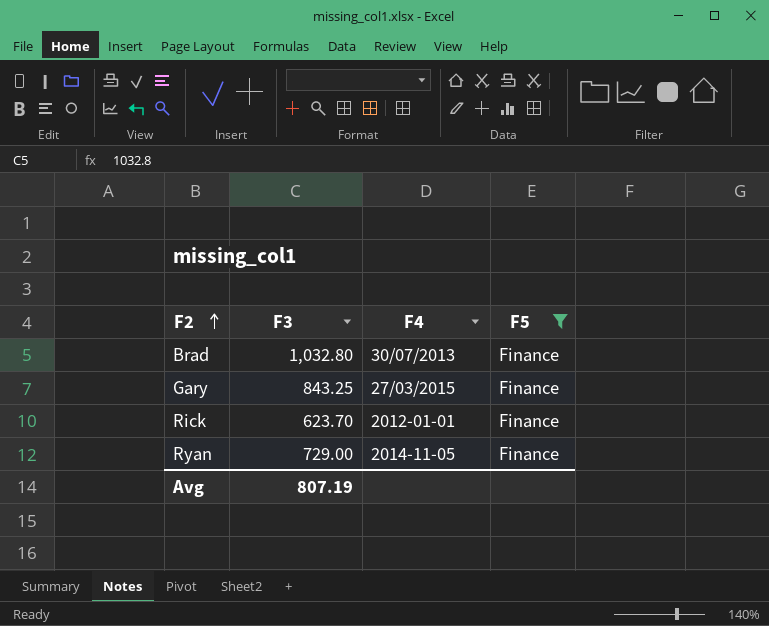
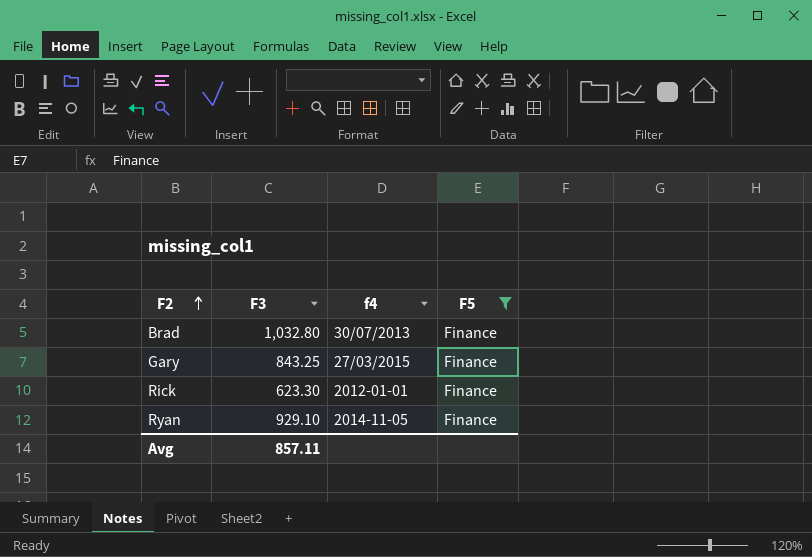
column name: F4 -> f4
Rick | F3: 623.70 -> 623.30
Ryan | F3: 729.00 -> 929.10
Avg | F3: 807.19 -> 857.11

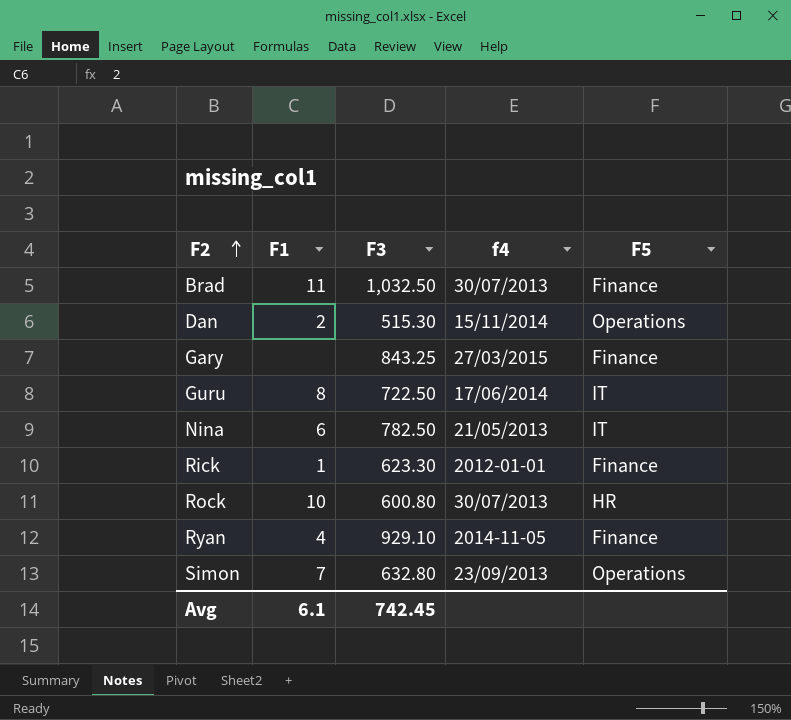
filter: F5 = Finance -> none
column F1 | position: none -> 2
Brad | F3: 1,032.80 -> 1,032.50
Avg | F3: 857.11 -> 742.45

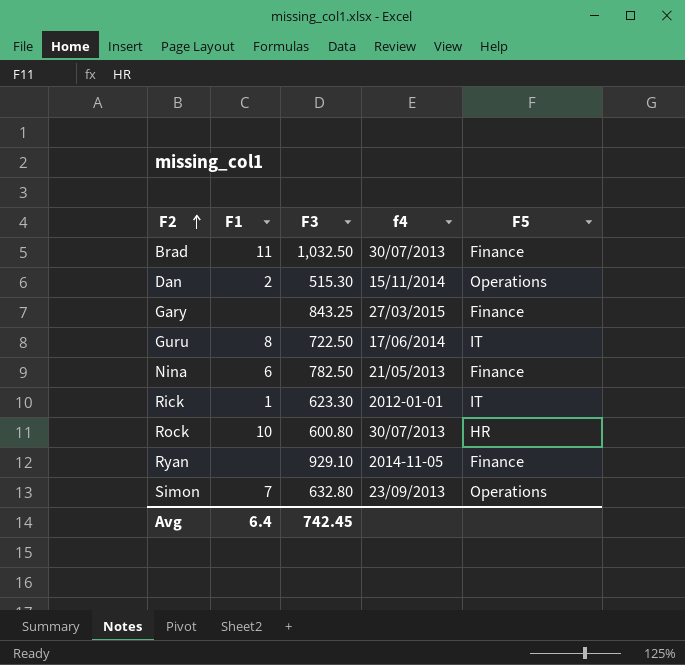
Nina | F5: IT -> Finance
Rick | F5: Finance -> IT
Ryan | F1: 4 -> none
Avg | F1: 6.1 -> 6.4

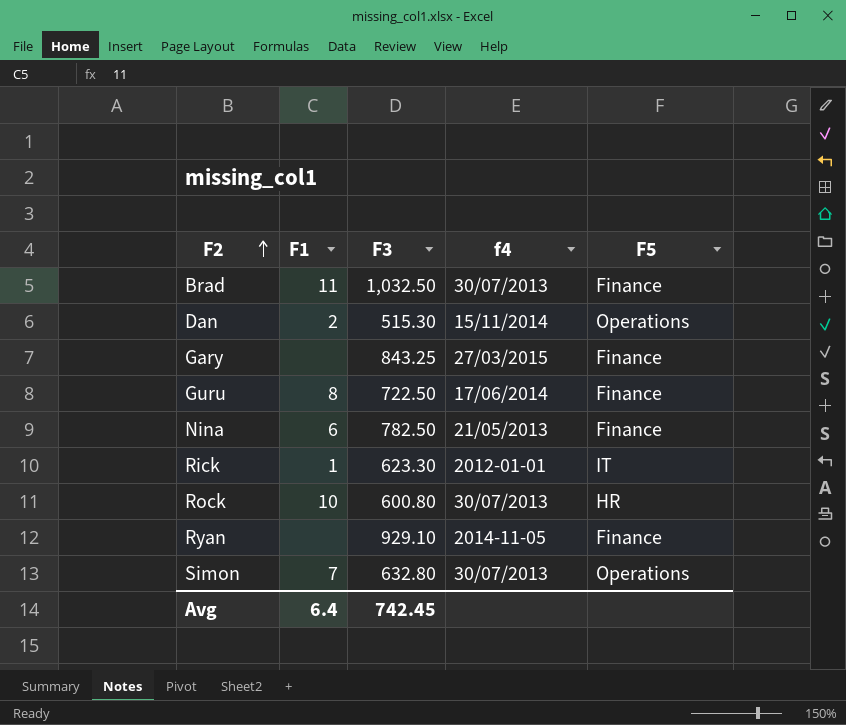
Guru | F5: IT -> Finance
Simon | f4: 23/09/2013 -> 30/07/2013

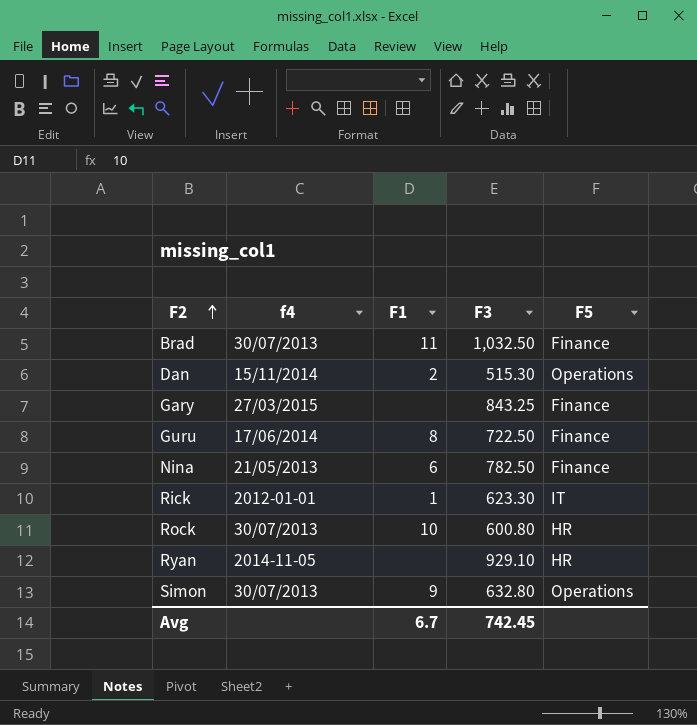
column f4 | position: 4 -> 2
Ryan | F5: Finance -> HR
Simon | F1: 7 -> 9
Avg | F1: 6.4 -> 6.7

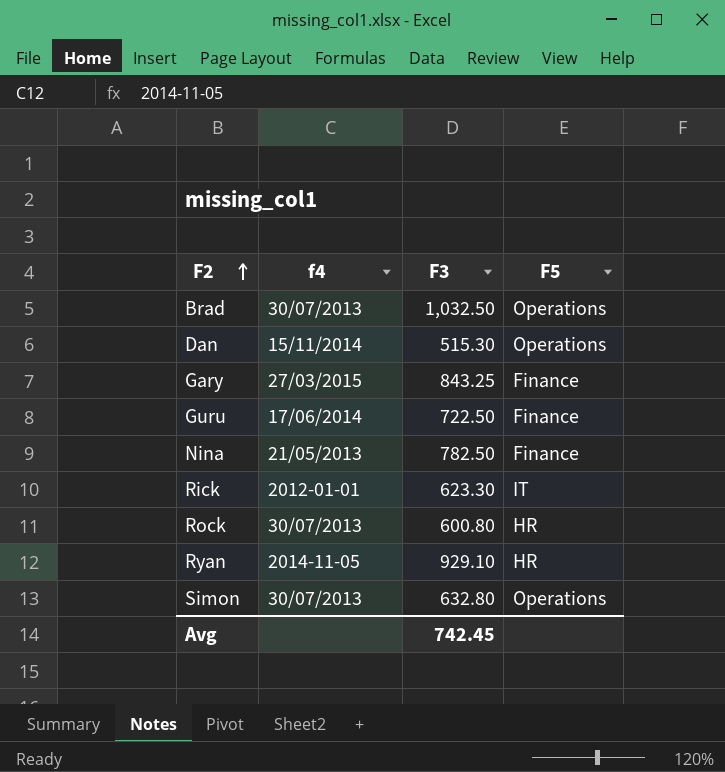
column F1 | position: 3 -> none
Brad | F5: Finance -> Operations

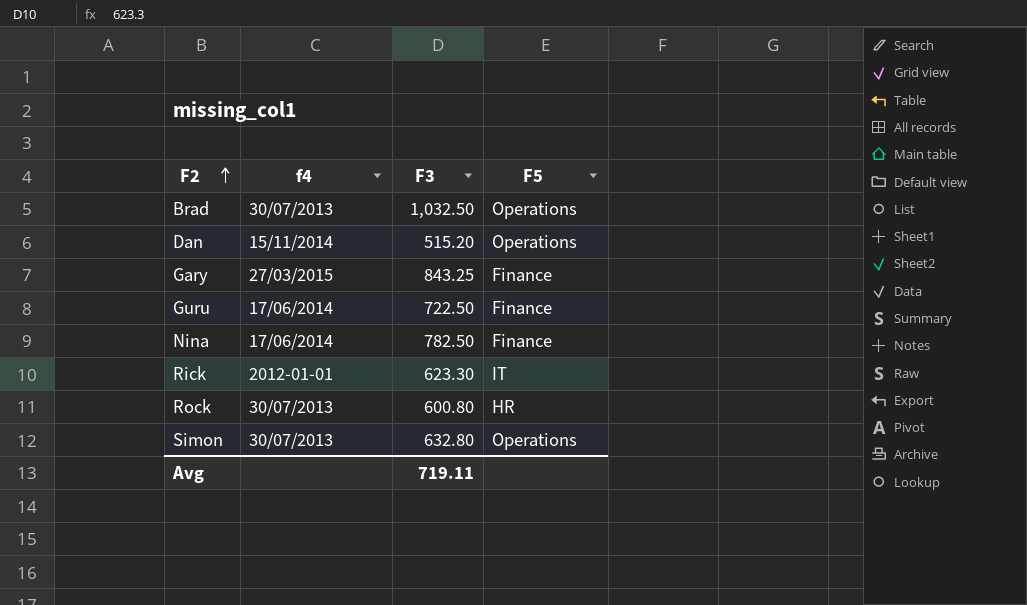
row Ryan: 2014-11-05 | 929.10 | HR -> none
Dan | F3: 515.30 -> 515.20
Nina | f4: 21/05/2013 -> 17/06/2014
Avg | F3: 742.45 -> 719.11

